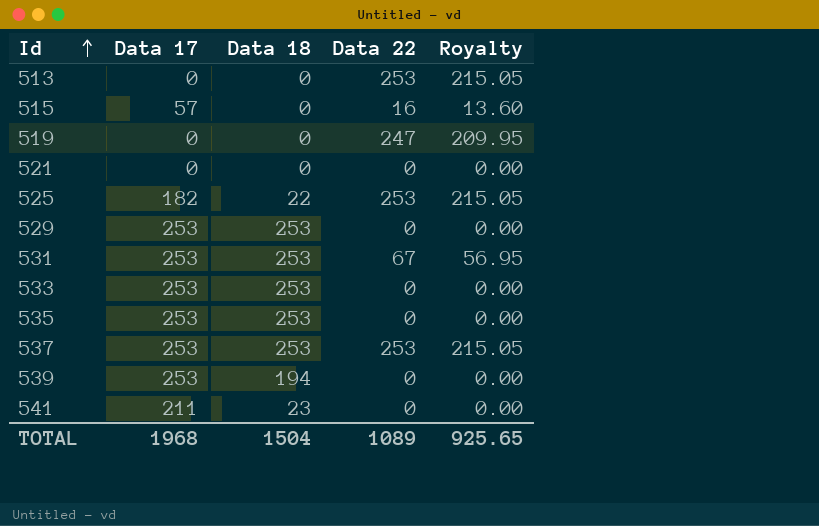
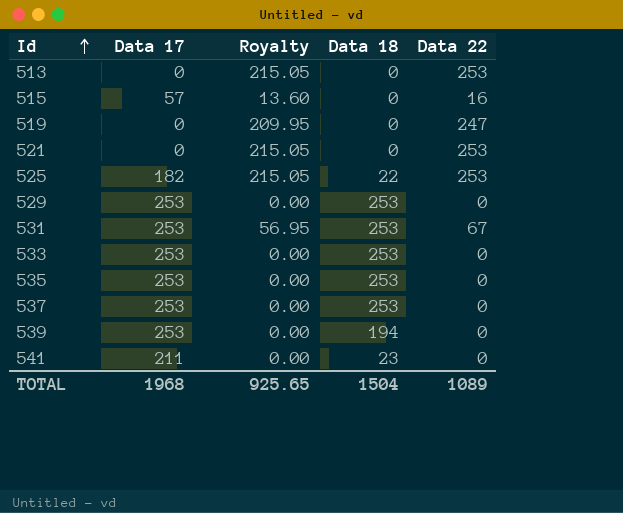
column Royalty | position: 5 -> 3
521 | Royalty: 0.00 -> 215.05
521 | Data 22: 0 -> 253
537 | Royalty: 215.05 -> 0.00
537 | Data 22: 253 -> 0

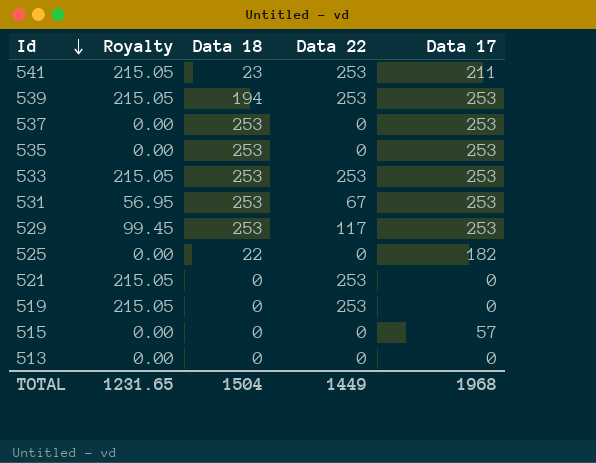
row order: Id ascending -> Id descending
column Data 17 | position: 2 -> 5
541 | Royalty: 0.00 -> 215.05
541 | Data 22: 0 -> 253
539 | Royalty: 0.00 -> 215.05
539 | Data 22: 0 -> 253
533 | Royalty: 0.00 -> 215.05
533 | Data 22: 0 -> 253
529 | Royalty: 0.00 -> 99.45
529 | Data 22: 0 -> 117
525 | Royalty: 215.05 -> 0.00
525 | Data 22: 253 -> 0
519 | Royalty: 209.95 -> 215.05
519 | Data 22: 247 -> 253
515 | Royalty: 13.60 -> 0.00
515 | Data 22: 16 -> 0
513 | Royalty: 215.05 -> 0.00
513 | Data 22: 253 -> 0
TOTAL | Royalty: 925.65 -> 1231.65
TOTAL | Data 22: 1089 -> 1449

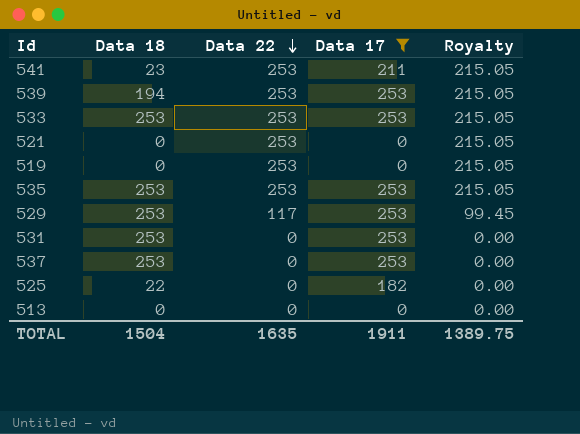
filter: none -> Data 17 != 57
row order: Id descending -> Data 22 descending
column Royalty | position: 2 -> 5
535 | Data 22: 0 -> 253
535 | Royalty: 0.00 -> 215.05
531 | Data 22: 67 -> 0
531 | Royalty: 56.95 -> 0.00
TOTAL | Data 22: 1449 -> 1635
TOTAL | Data 17: 1968 -> 1911
TOTAL | Royalty: 1231.65 -> 1389.75

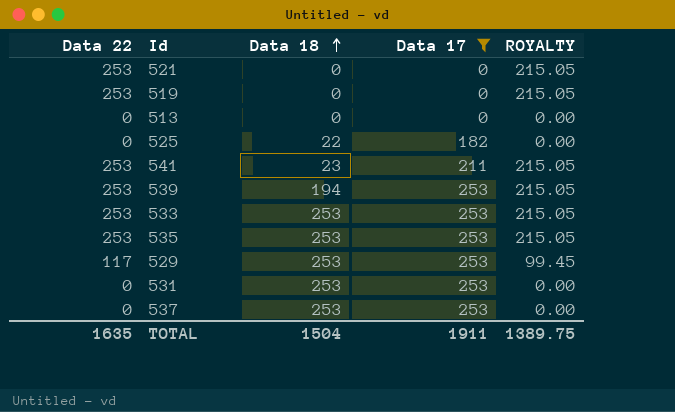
row order: Data 22 descending -> Data 18 ascending
column Data 22 | position: 3 -> 1
column name: Royalty -> ROYALTY

